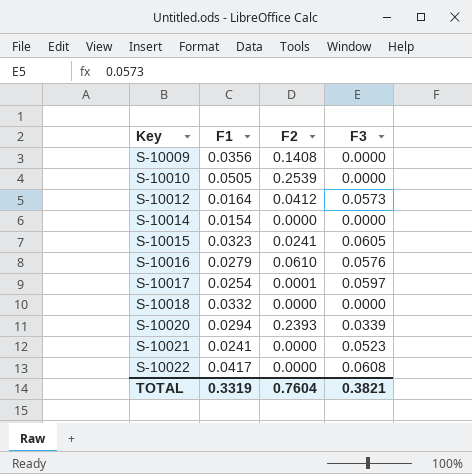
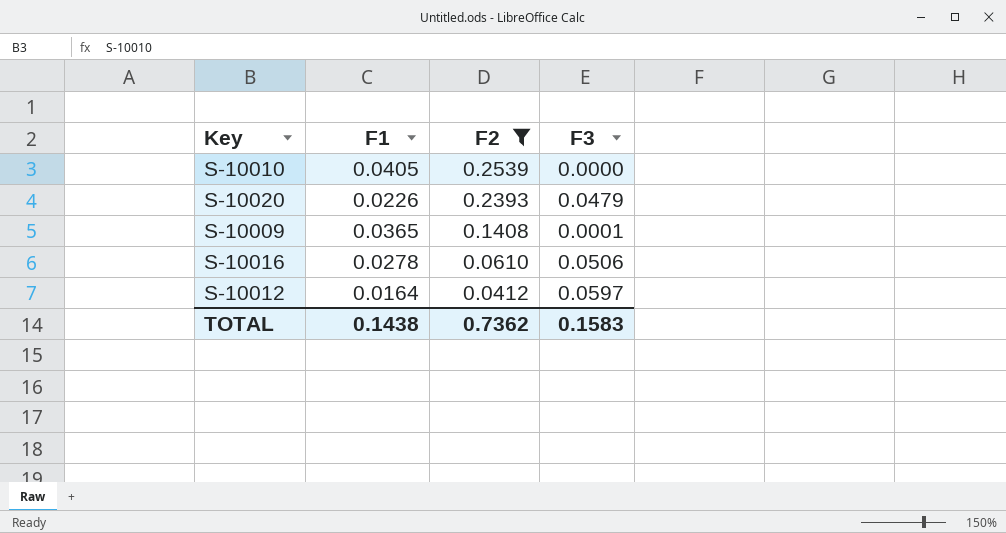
filter: none -> F2 >= 0.0412
row order: Key ascending -> F2 descending
S-10010 | F1: 0.0505 -> 0.0405
S-10020 | F1: 0.0294 -> 0.0226
S-10020 | F3: 0.0339 -> 0.0479
S-10009 | F1: 0.0356 -> 0.0365
S-10009 | F3: 0.0000 -> 0.0001
S-10016 | F1: 0.0279 -> 0.0278
S-10016 | F3: 0.0576 -> 0.0506
S-10012 | F3: 0.0573 -> 0.0597
TOTAL | F1: 0.3319 -> 0.1438
TOTAL | F2: 0.7604 -> 0.7362
TOTAL | F3: 0.3821 -> 0.1583

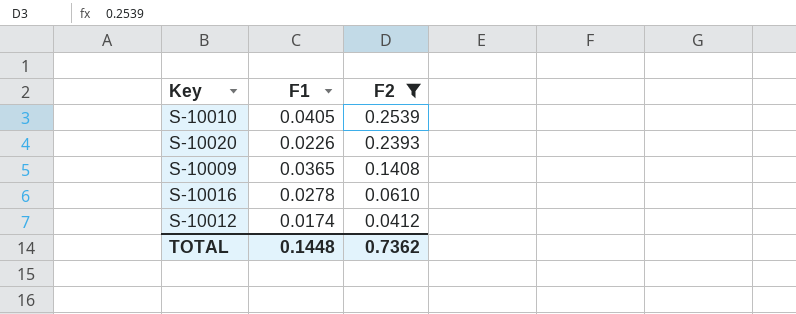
column F3 | position: 4 -> none
S-10012 | F1: 0.0164 -> 0.0174
TOTAL | F1: 0.1438 -> 0.1448

